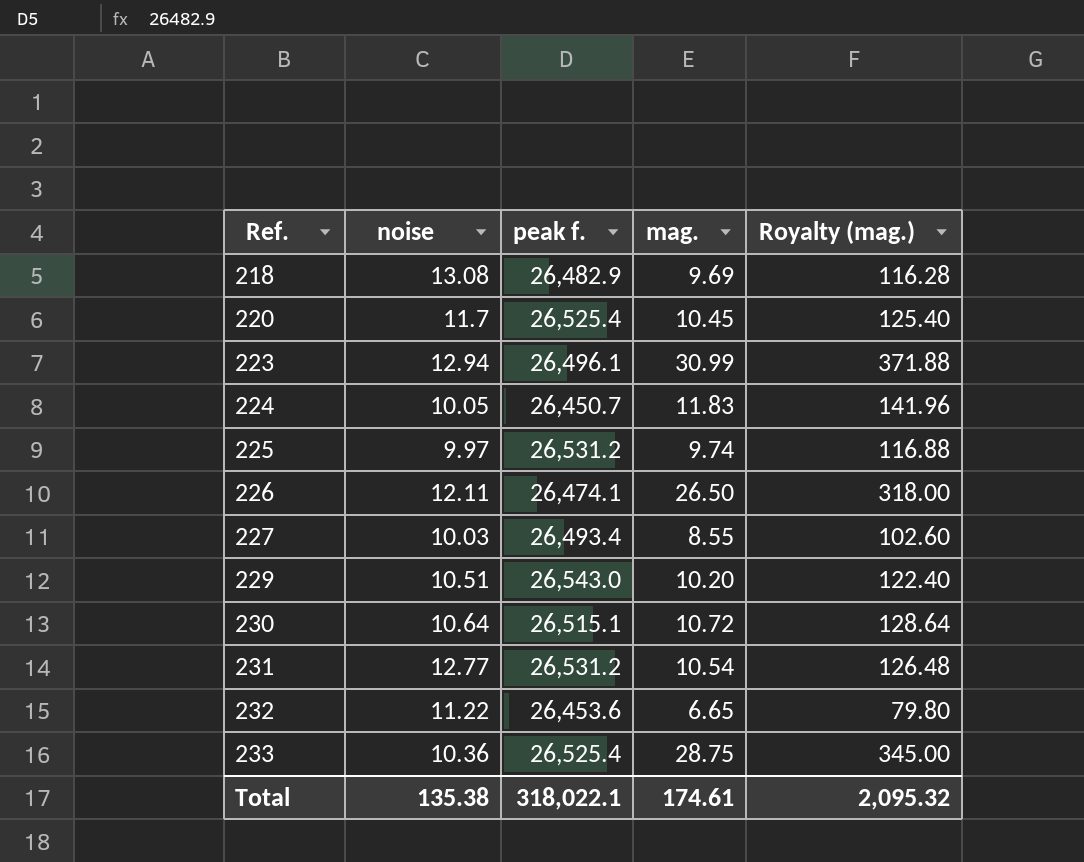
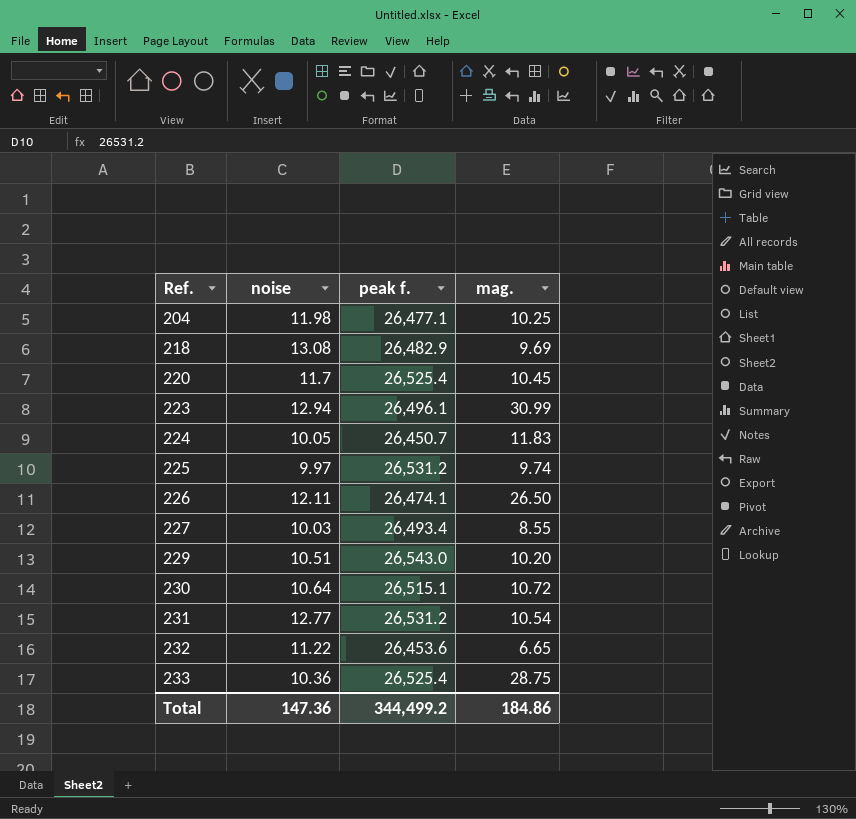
column Royalty (mag.) | formula: [mag.] * 12 -> none
row 204: none -> 11.98 | 26,477.1 | 10.25
Total | noise: 135.38 -> 147.36
Total | peak f.: 318,022.1 -> 344,499.2
Total | mag.: 174.61 -> 184.86

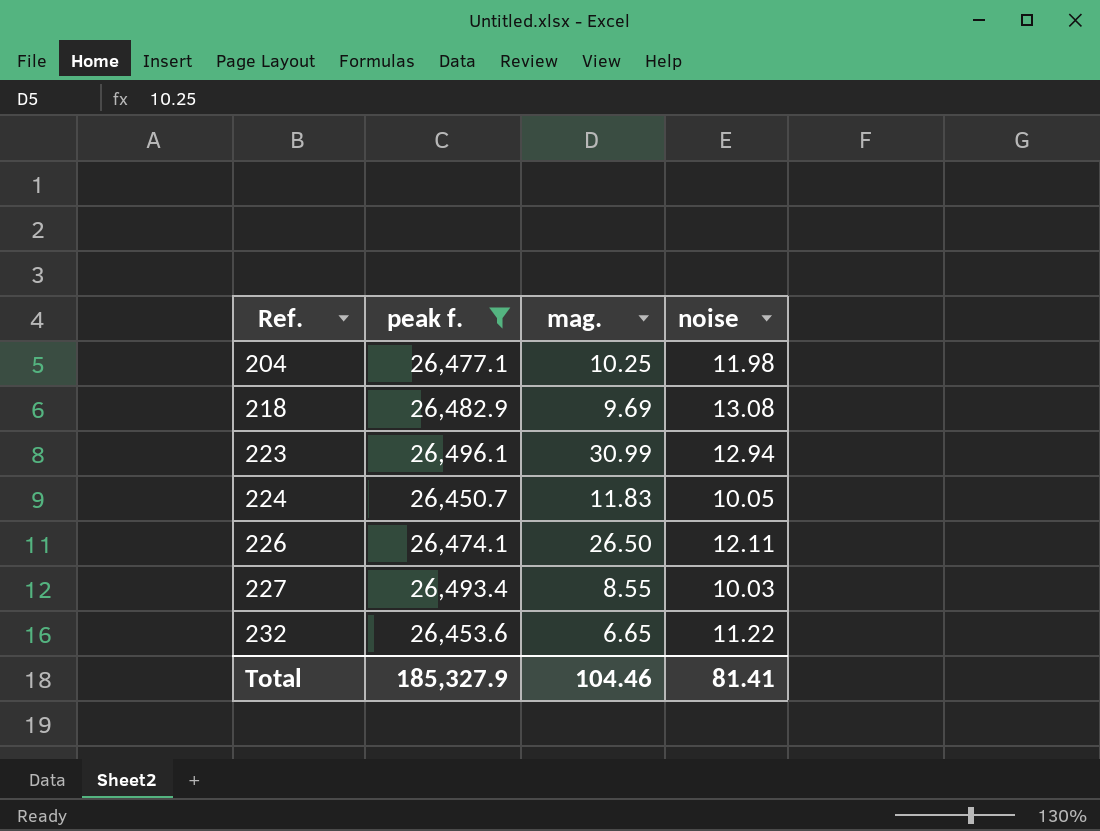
filter: none -> peak f. <= 26,496.1
column noise | position: 2 -> 4
Total | peak f.: 344,499.2 -> 185,327.9
Total | mag.: 184.86 -> 104.46
Total | noise: 147.36 -> 81.41

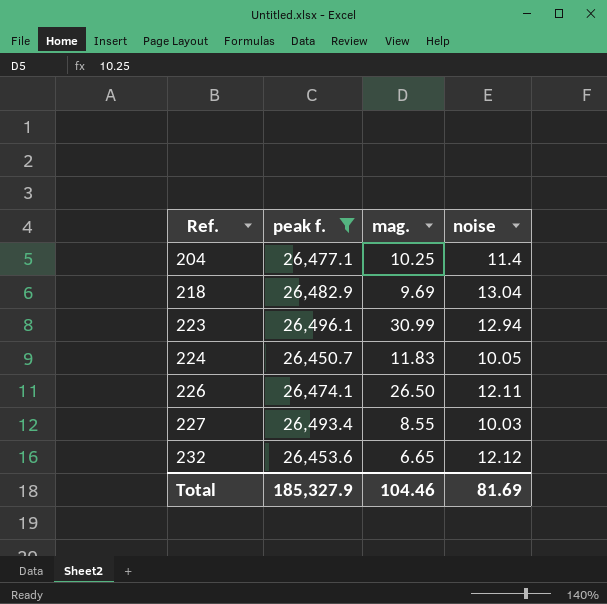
204 | noise: 11.98 -> 11.4
218 | noise: 13.08 -> 13.04
232 | noise: 11.22 -> 12.12
Total | noise: 81.41 -> 81.69

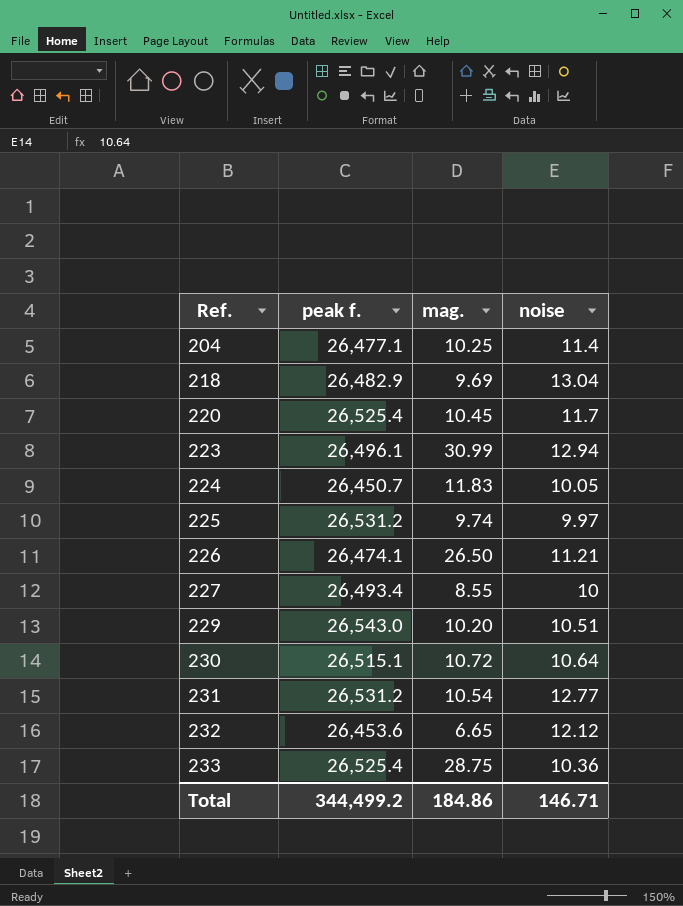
filter: peak f. <= 26,496.1 -> none
226 | noise: 12.11 -> 11.21
227 | noise: 10.03 -> 10
Total | peak f.: 185,327.9 -> 344,499.2
Total | mag.: 104.46 -> 184.86
Total | noise: 81.69 -> 146.71

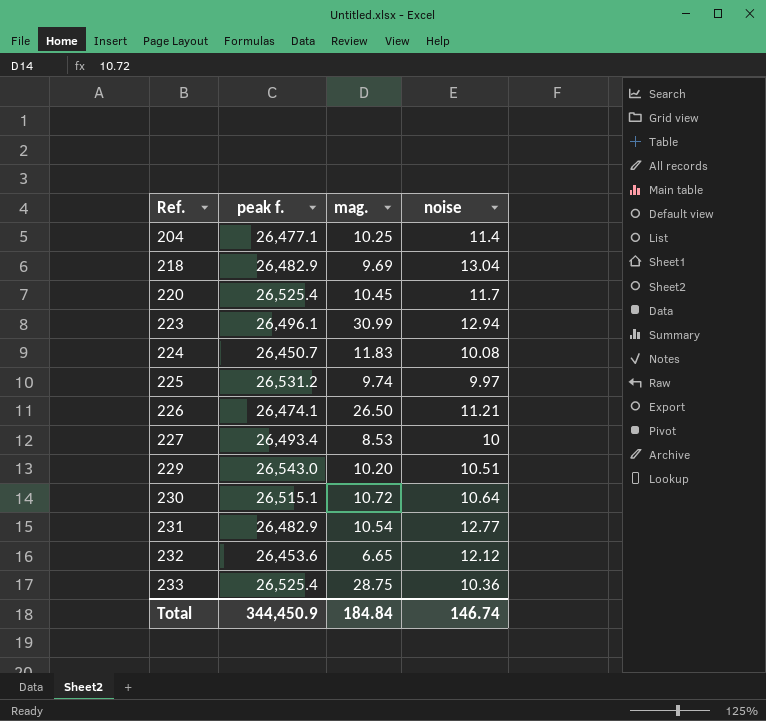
224 | noise: 10.05 -> 10.08
227 | mag.: 8.55 -> 8.53
231 | peak f.: 26,531.2 -> 26,482.9
Total | peak f.: 344,499.2 -> 344,450.9
Total | mag.: 184.86 -> 184.84
Total | noise: 146.71 -> 146.74

